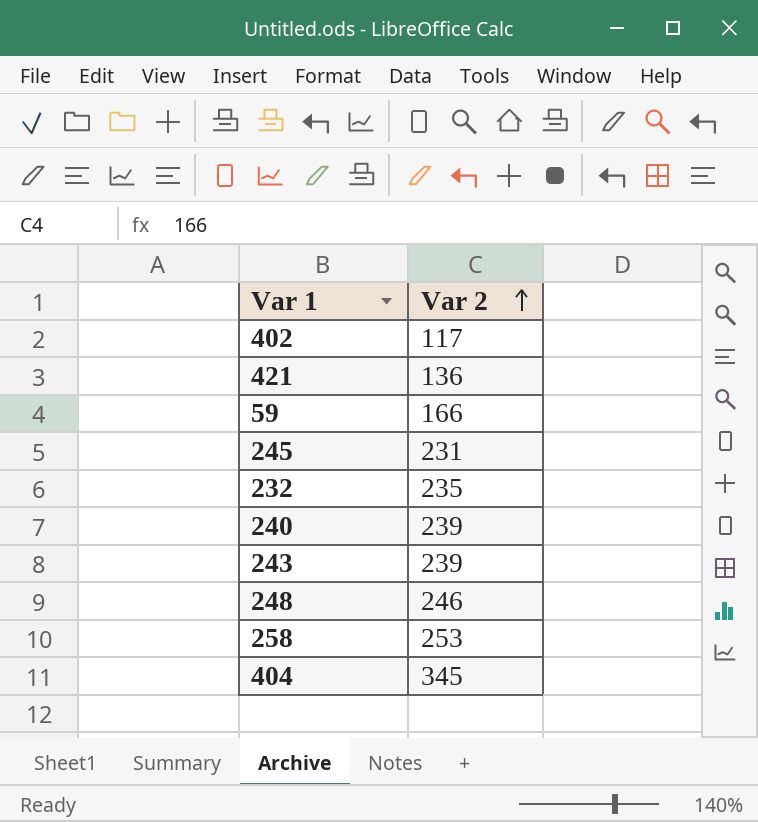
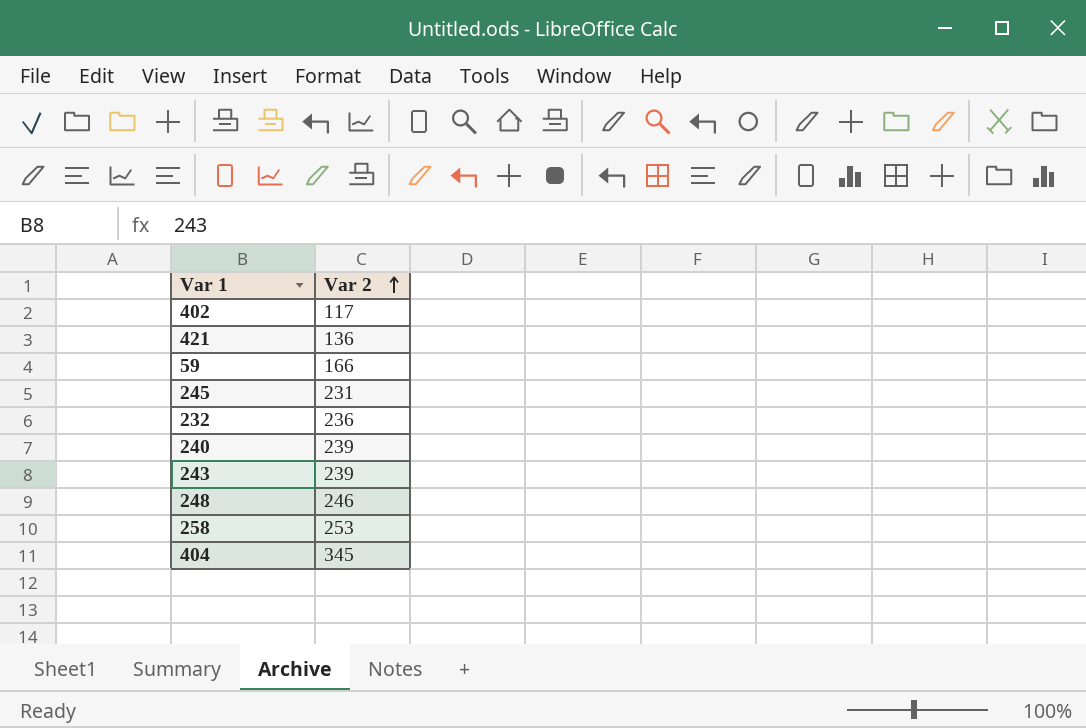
232 | Var 2: 235 -> 236

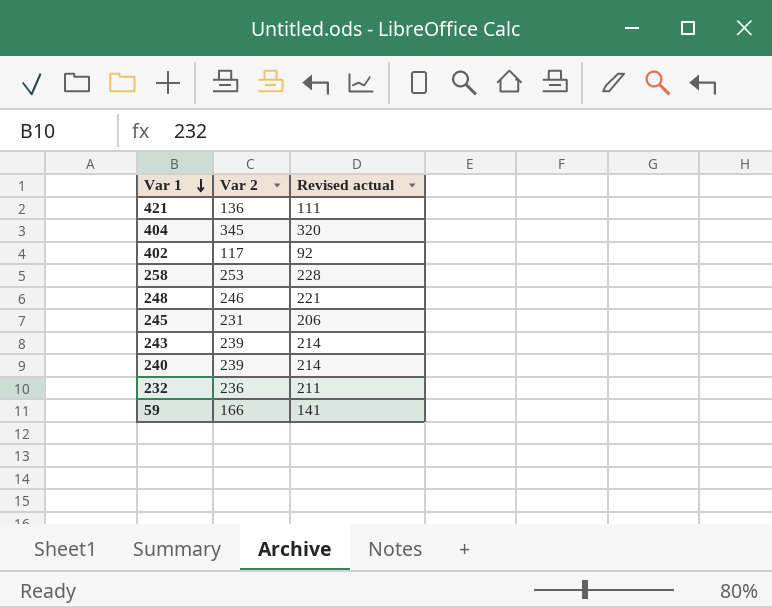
row order: Var 2 ascending -> Var 1 descending
column Revised actual | formula: none -> [Var 2] - 25

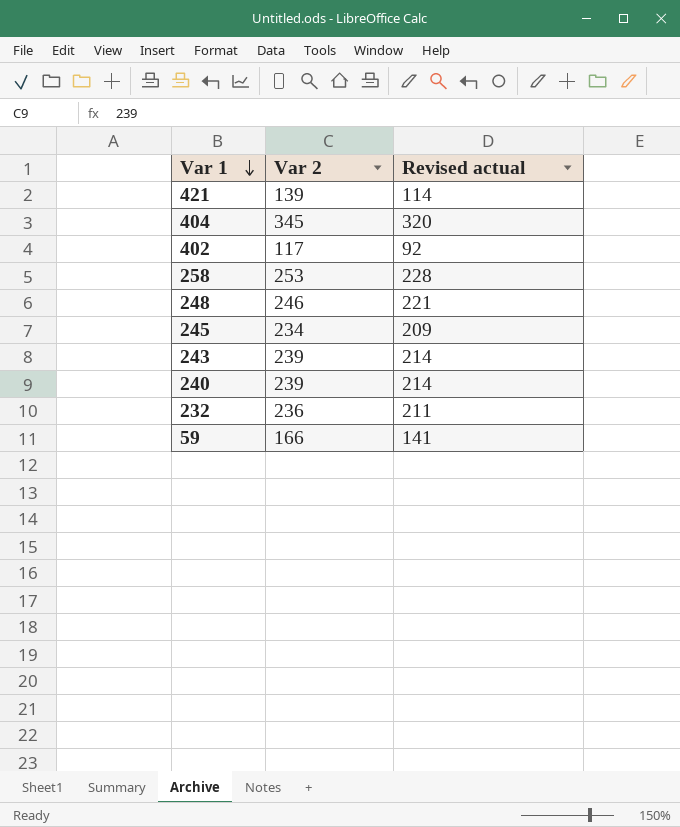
421 | Var 2: 136 -> 139
421 | Revised actual: 111 -> 114
245 | Var 2: 231 -> 234
245 | Revised actual: 206 -> 209

